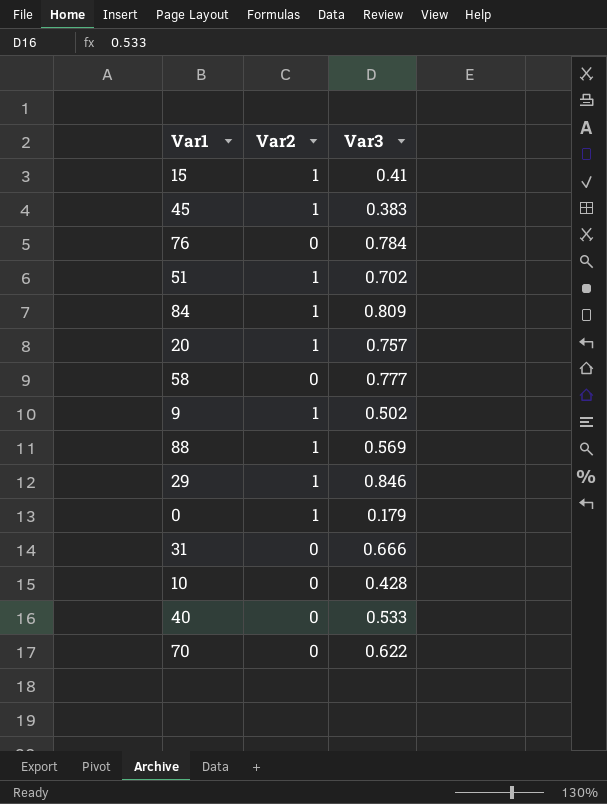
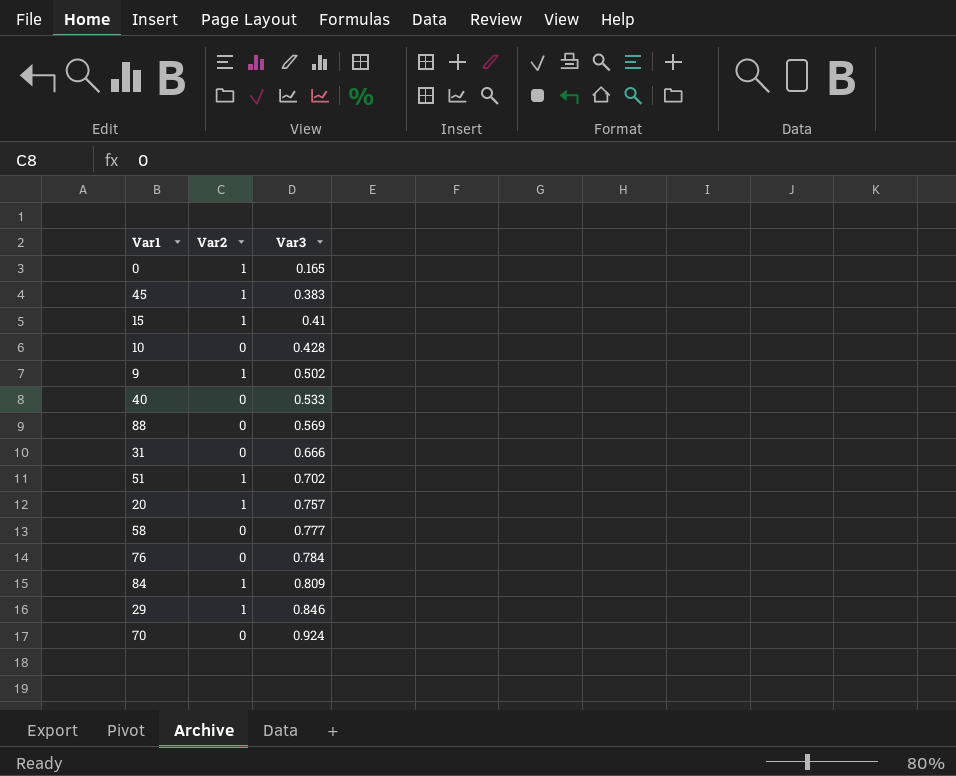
row order: none -> Var3 ascending
0 | Var3: 0.179 -> 0.165
88 | Var2: 1 -> 0
70 | Var3: 0.622 -> 0.924

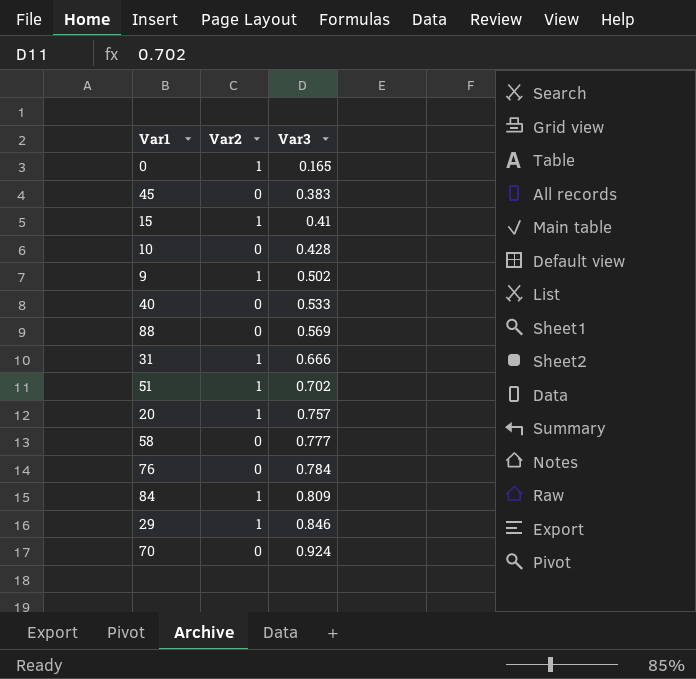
45 | Var2: 1 -> 0
31 | Var2: 0 -> 1

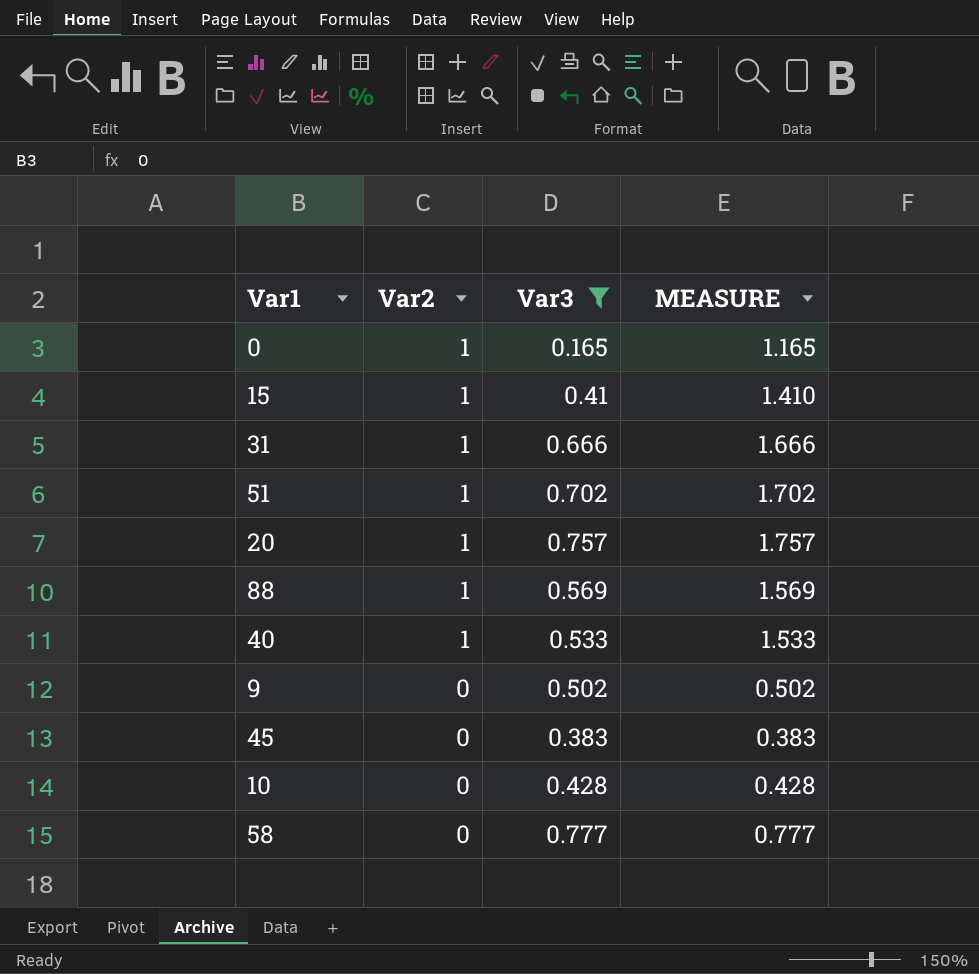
filter: none -> Var3 <= 0.777
row order: Var3 ascending -> Var2 descending
column MEASURE | formula: none -> [Var2] + [Var3]
88 | Var2: 0 -> 1
40 | Var2: 0 -> 1
9 | Var2: 1 -> 0

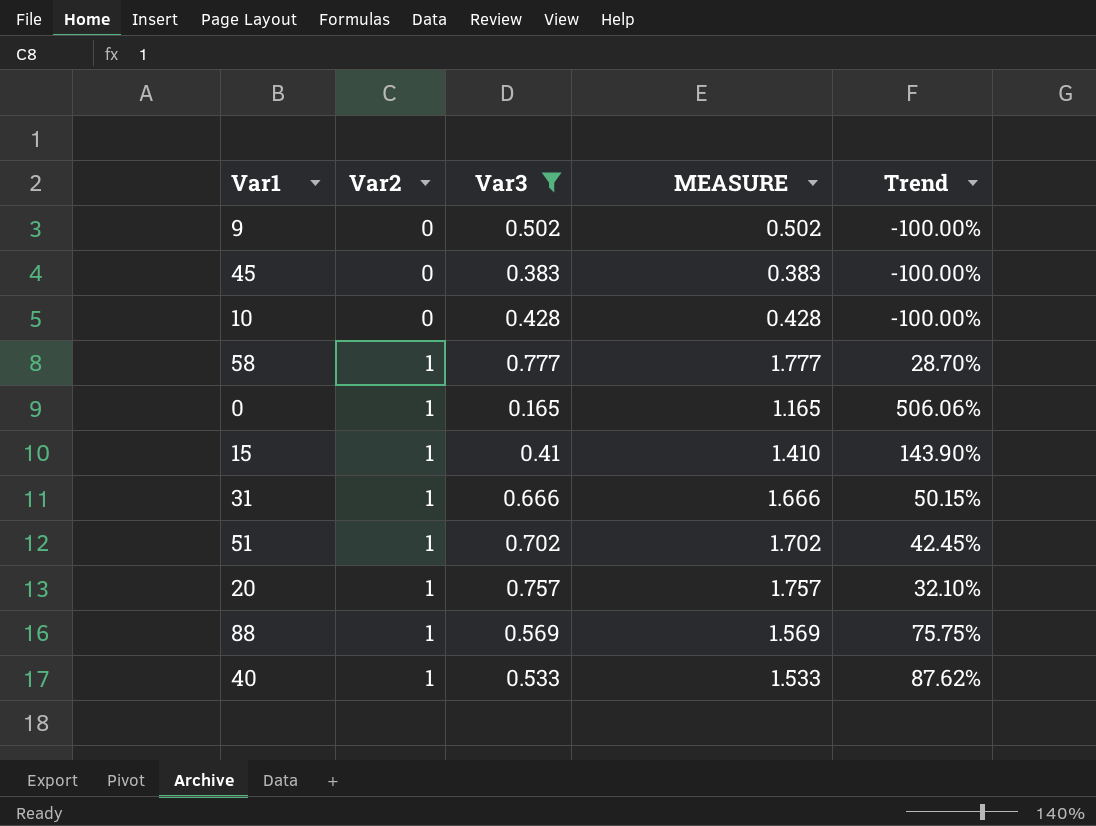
row order: Var2 descending -> Var2 ascending
column Trend | formula: none -> ([Var2] - [Var3]) / [Var3]
58 | Var2: 0 -> 1
58 | MEASURE: 0.777 -> 1.777

